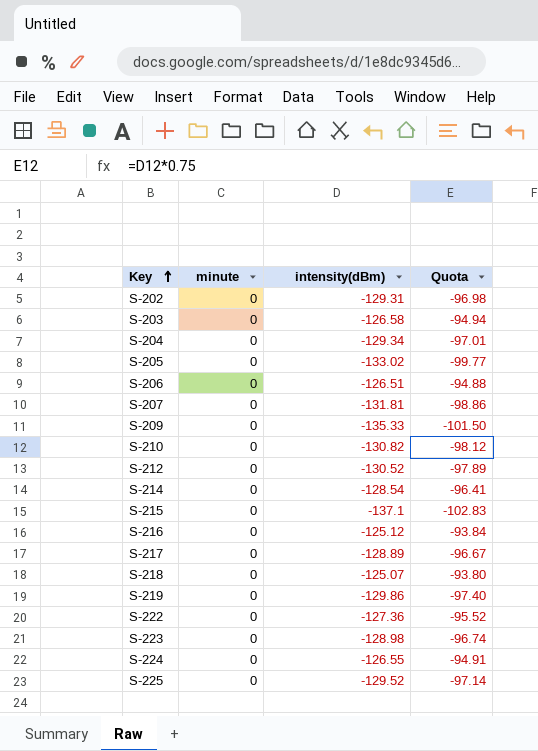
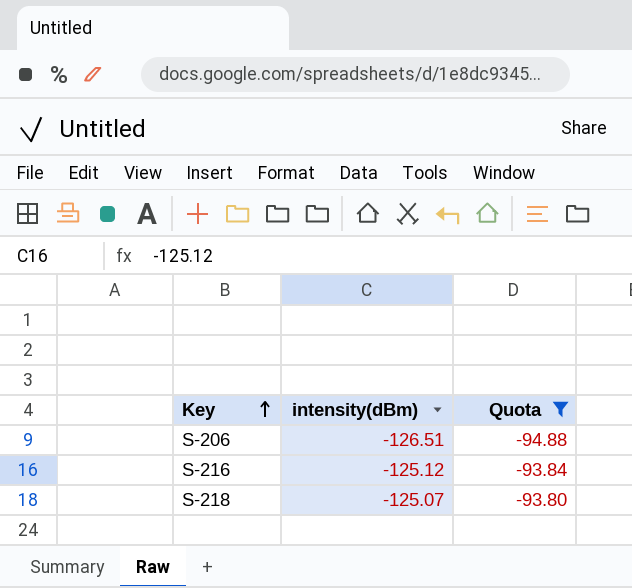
filter: none -> Quota >= -94.88
column minute | position: 2 -> none

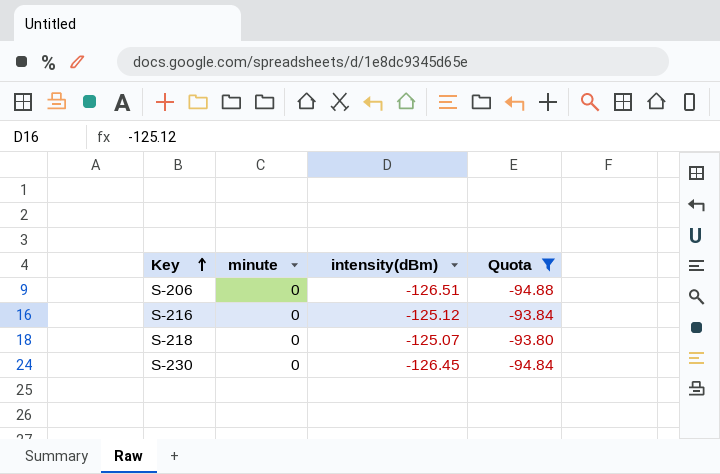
column minute | position: none -> 2
row S-230: none -> 0 | -126.45 | -94.84

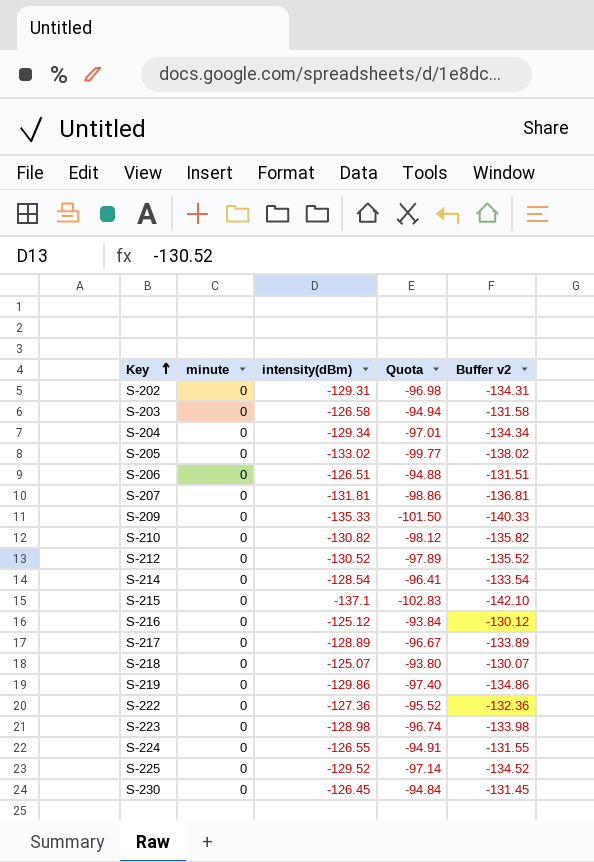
filter: Quota >= -94.88 -> none
column Buffer v2 | formula: none -> [intensity(dBm)] - 5

